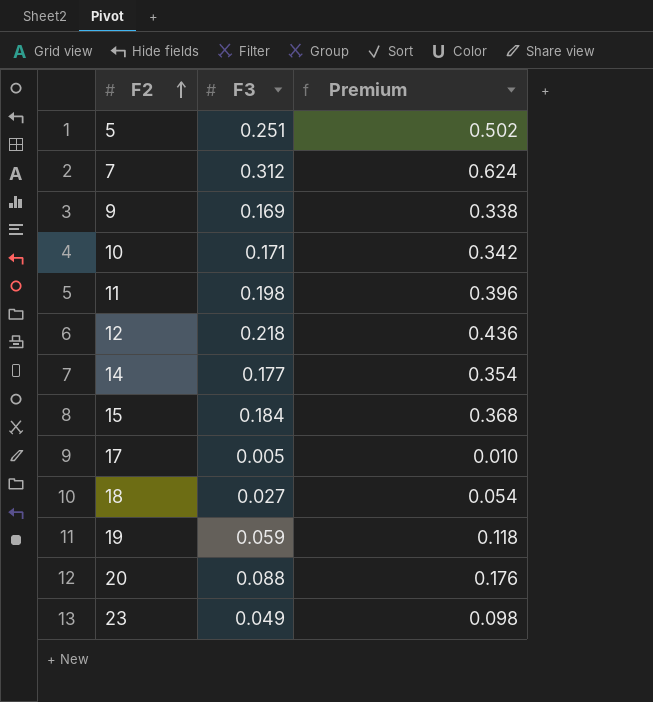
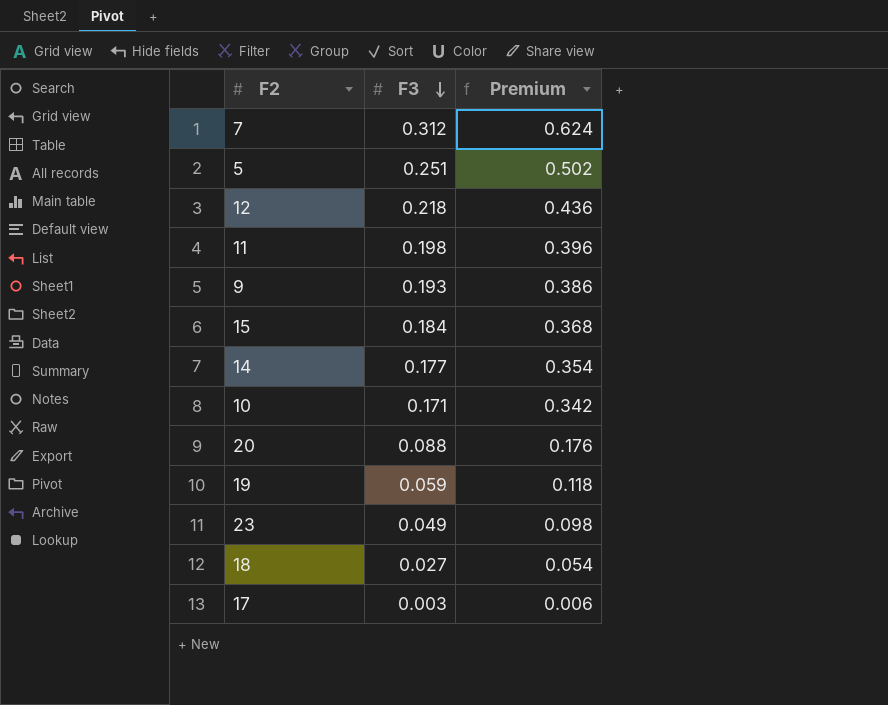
row order: F2 ascending -> F3 descending
9 | F3: 0.169 -> 0.193
9 | Premium: 0.338 -> 0.386
17 | F3: 0.005 -> 0.003
17 | Premium: 0.010 -> 0.006

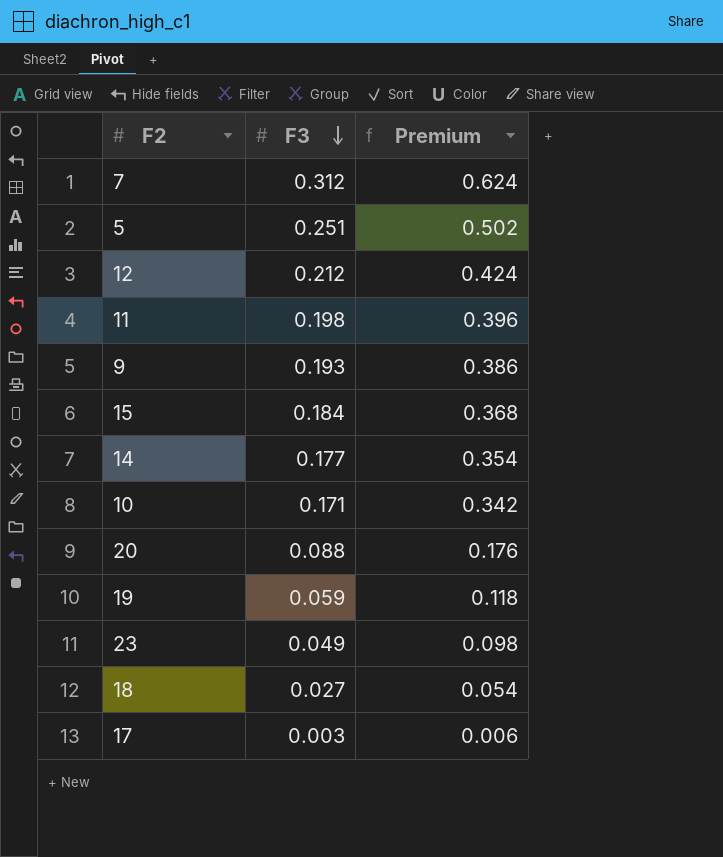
12 | F3: 0.218 -> 0.212
12 | Premium: 0.436 -> 0.424

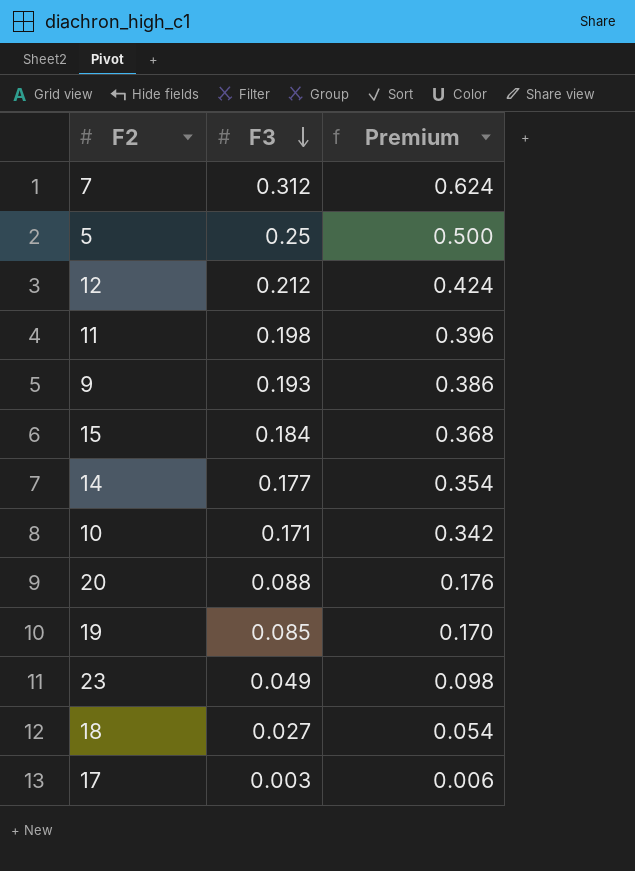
5 | F3: 0.251 -> 0.25
5 | Premium: 0.502 -> 0.500
19 | F3: 0.059 -> 0.085
19 | Premium: 0.118 -> 0.170

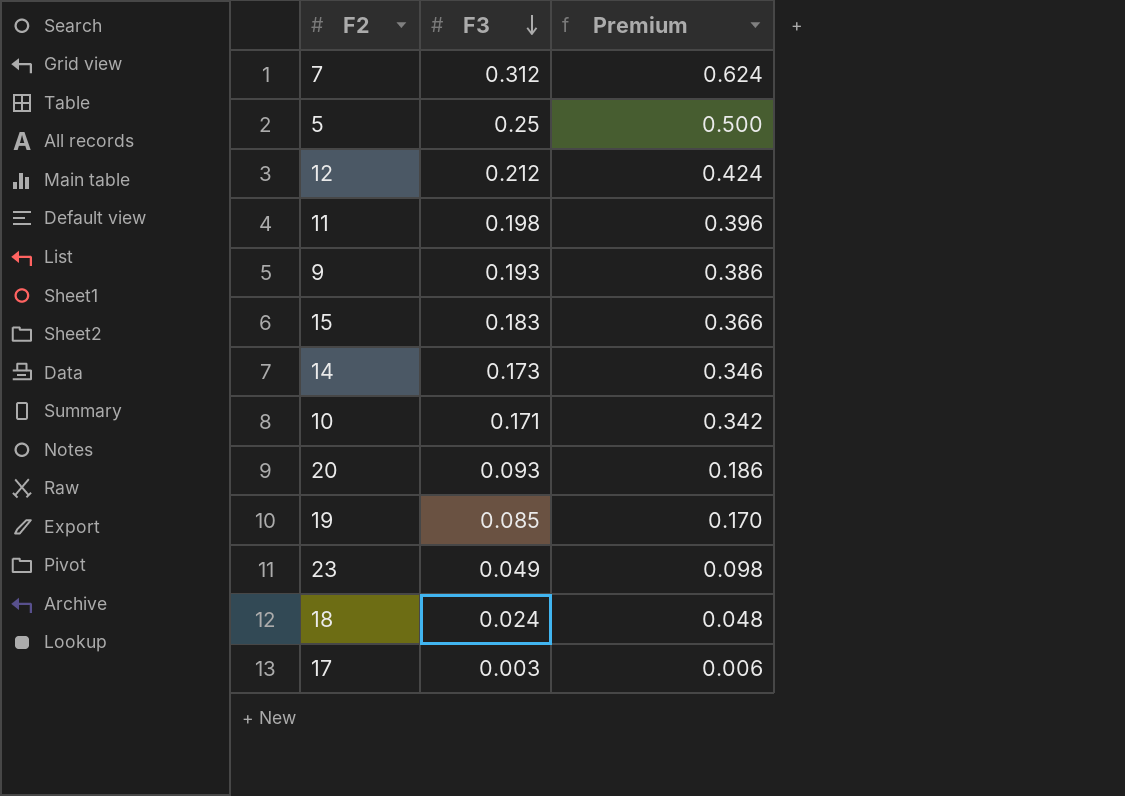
15 | F3: 0.184 -> 0.183
15 | Premium: 0.368 -> 0.366
14 | F3: 0.177 -> 0.173
14 | Premium: 0.354 -> 0.346
20 | F3: 0.088 -> 0.093
20 | Premium: 0.176 -> 0.186
18 | F3: 0.027 -> 0.024
18 | Premium: 0.054 -> 0.048

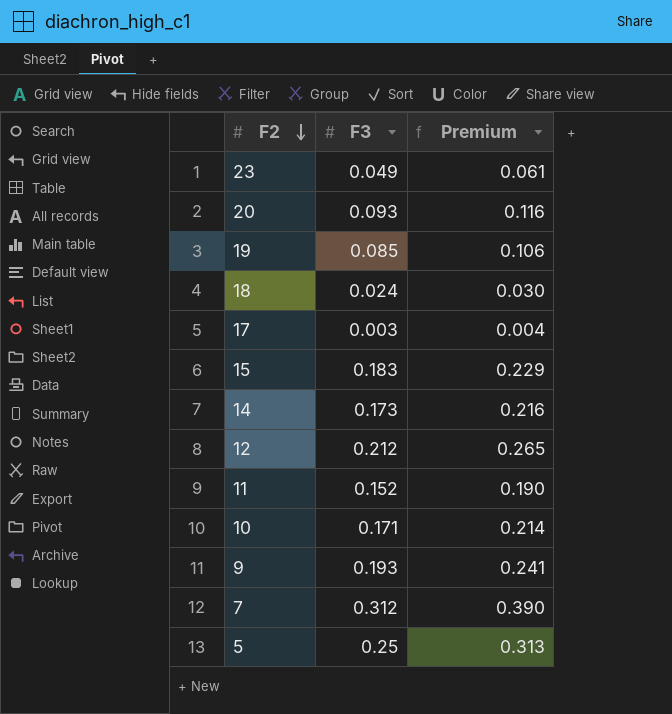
row order: F3 descending -> F2 descending
column Premium | formula: [F3] * 2 -> [F3] * 1.25
11 | F3: 0.198 -> 0.152

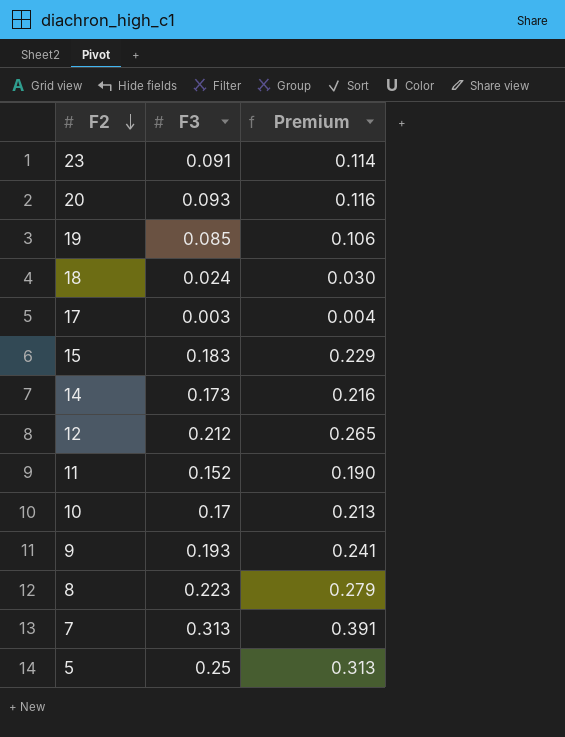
23 | F3: 0.049 -> 0.091
23 | Premium: 0.061 -> 0.114
10 | F3: 0.171 -> 0.17
10 | Premium: 0.214 -> 0.213
row 8: none -> 0.223 | 0.279
7 | F3: 0.312 -> 0.313
7 | Premium: 0.390 -> 0.391

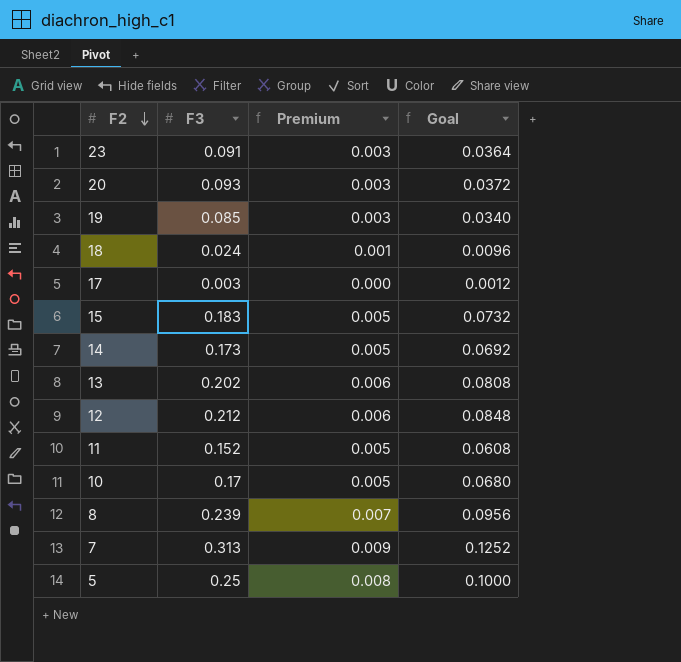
column Premium | formula: [F3] * 1.25 -> [F3] * 0.03
column Goal | formula: none -> [F3] * 0.4
row 9: 0.193 | 0.241 -> none
row 13: none -> 0.202 | 0.006 | 0.0808
8 | F3: 0.223 -> 0.239

